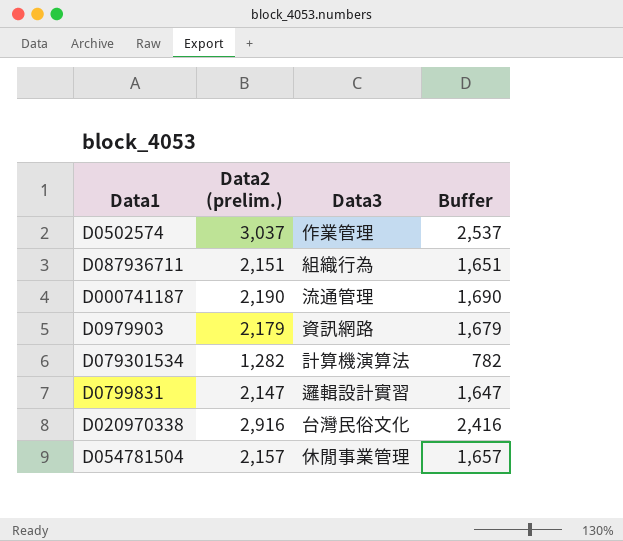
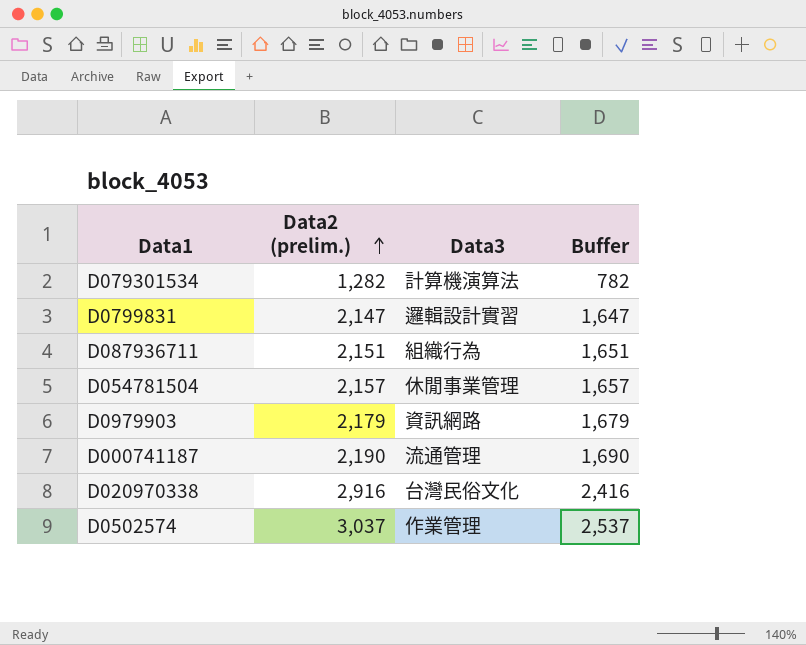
row order: none -> Data2 (prelim.) ascending

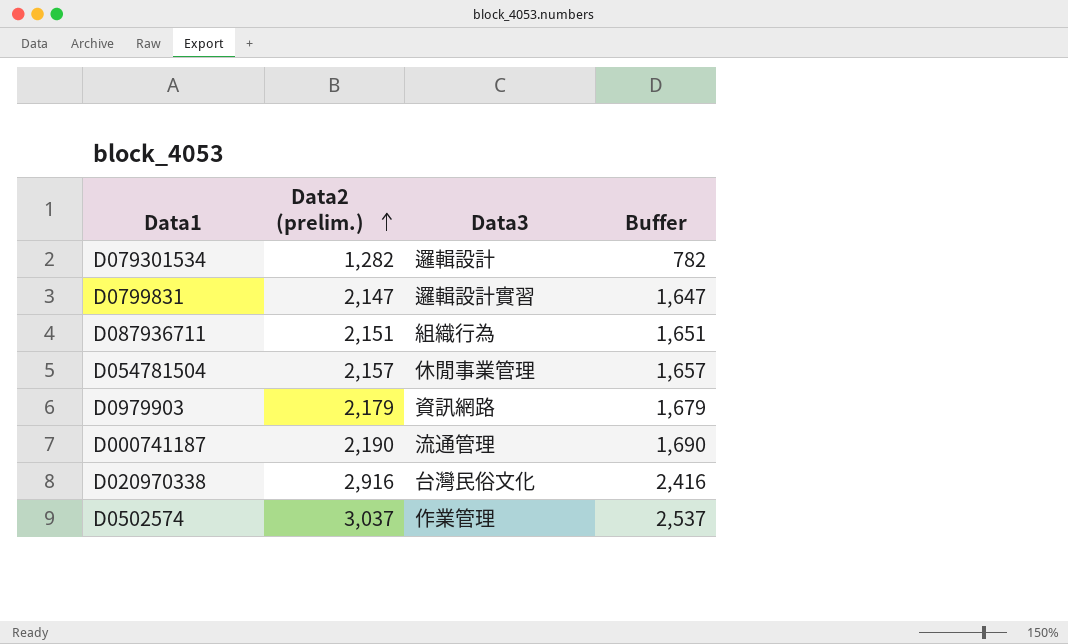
D079301534 | Data3: 計算機演算法 -> 邏輯設計

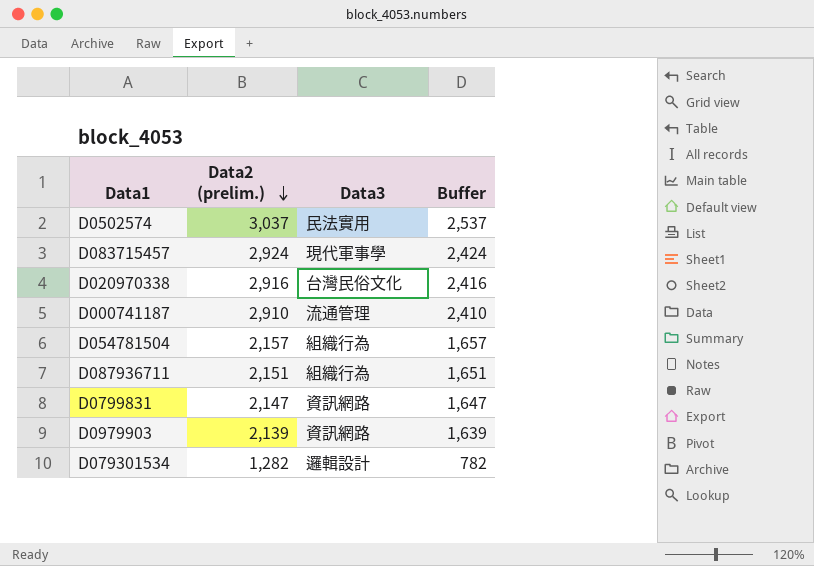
row order: Data2 (prelim.) ascending -> Data2 (prelim.) descending
D0502574 | Data3: 作業管理 -> 民法實用
row D083715457: none -> 2,924 | 現代軍事學 | 2,424
D000741187 | Data2 (prelim.): 2,190 -> 2,910
D000741187 | Buffer: 1,690 -> 2,410
D054781504 | Data3: 休閒事業管理 -> 組織行為
D0799831 | Data3: 邏輯設計實習 -> 資訊網路
D0979903 | Data2 (prelim.): 2,179 -> 2,139
D0979903 | Buffer: 1,679 -> 1,639

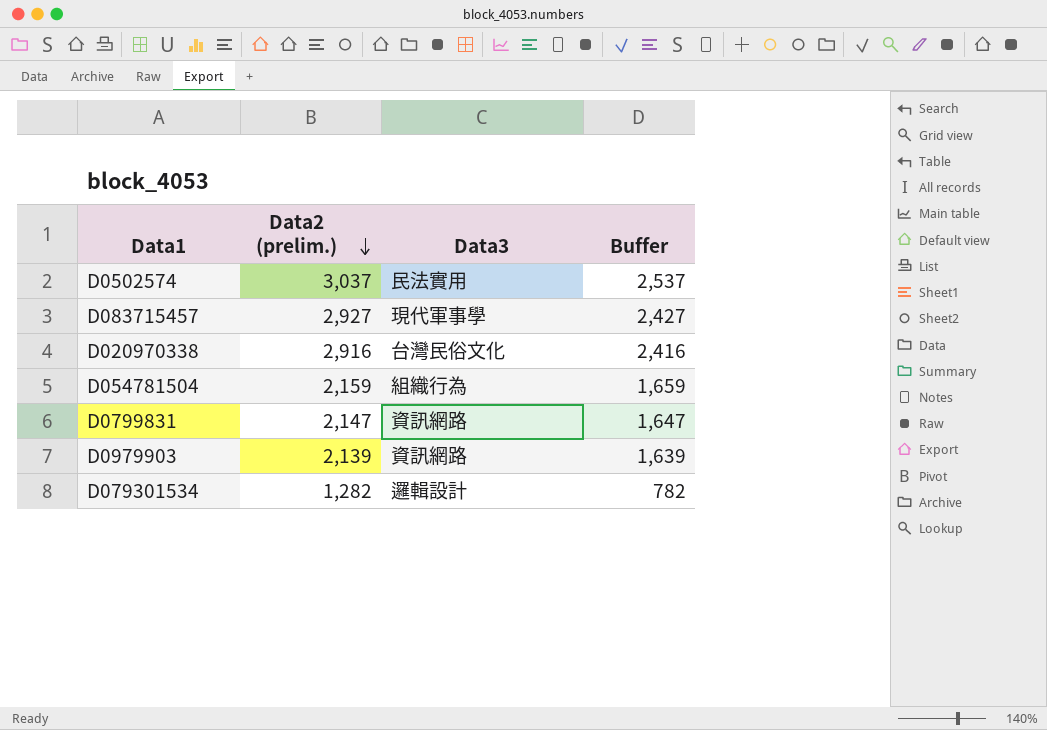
row D000741187: 2,910 | 流通管理 | 2,410 -> none
row D087936711: 2,151 | 組織行為 | 1,651 -> none
D083715457 | Data2 (prelim.): 2,924 -> 2,927
D083715457 | Buffer: 2,424 -> 2,427
D054781504 | Data2 (prelim.): 2,157 -> 2,159
D054781504 | Buffer: 1,657 -> 1,659

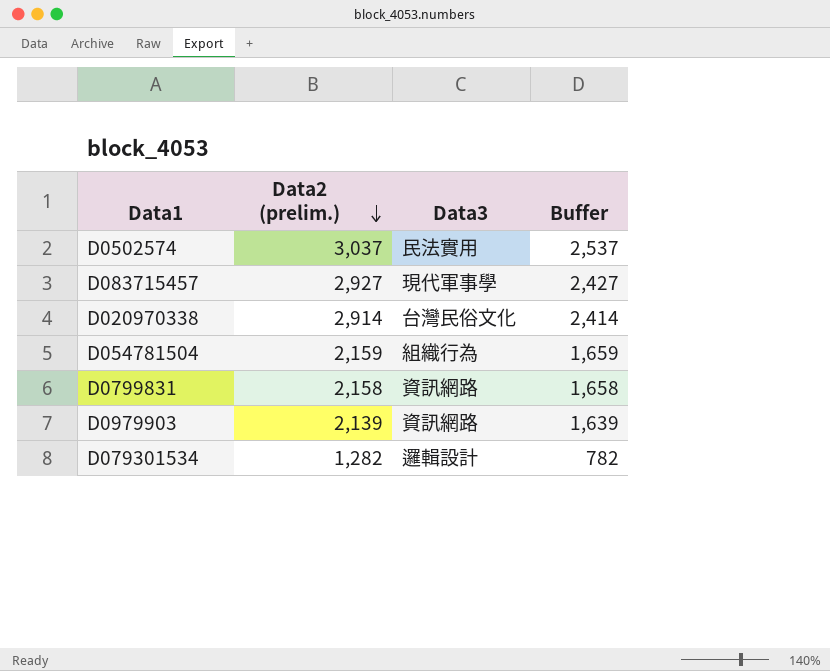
D020970338 | Data2 (prelim.): 2,916 -> 2,914
D020970338 | Buffer: 2,416 -> 2,414
D0799831 | Data2 (prelim.): 2,147 -> 2,158
D0799831 | Buffer: 1,647 -> 1,658

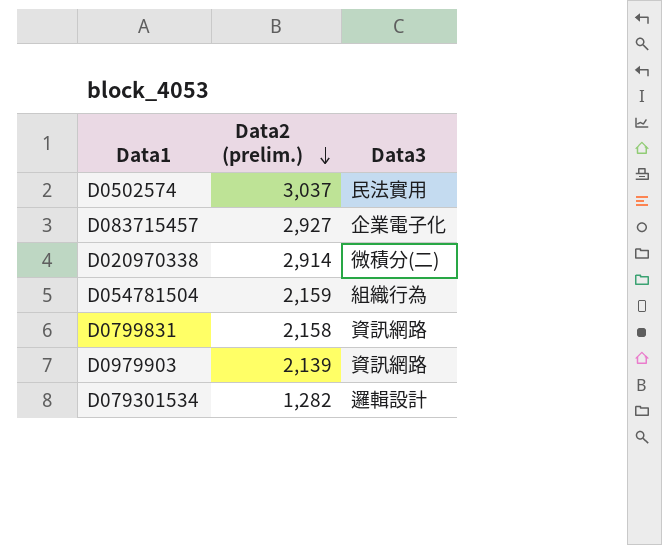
column Buffer | formula: [Data2 (prelim.)] - 500 -> none
D083715457 | Data3: 現代軍事學 -> 企業電子化
D020970338 | Data3: 台灣民俗文化 -> 微積分(二)

